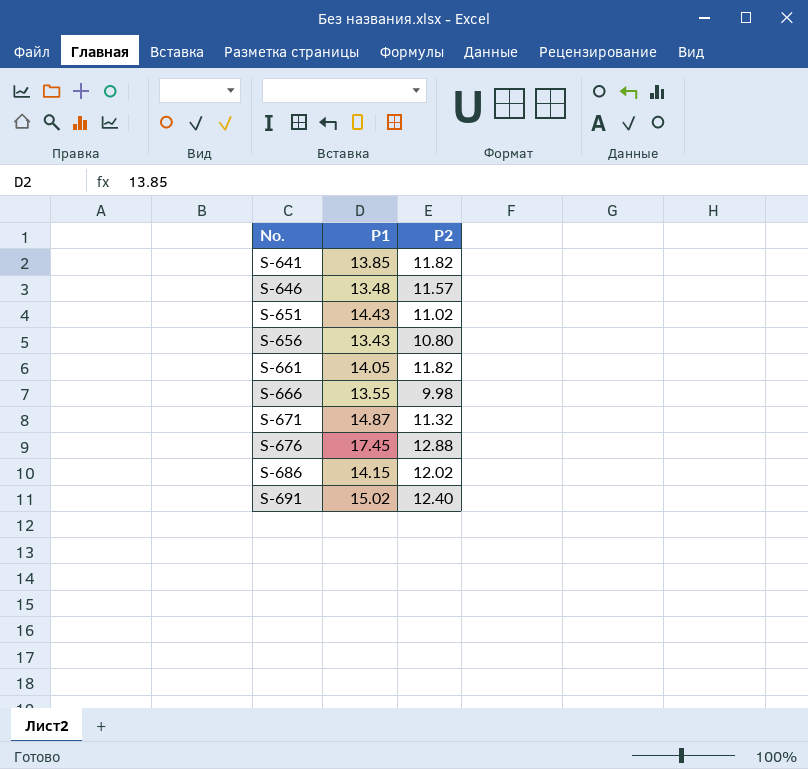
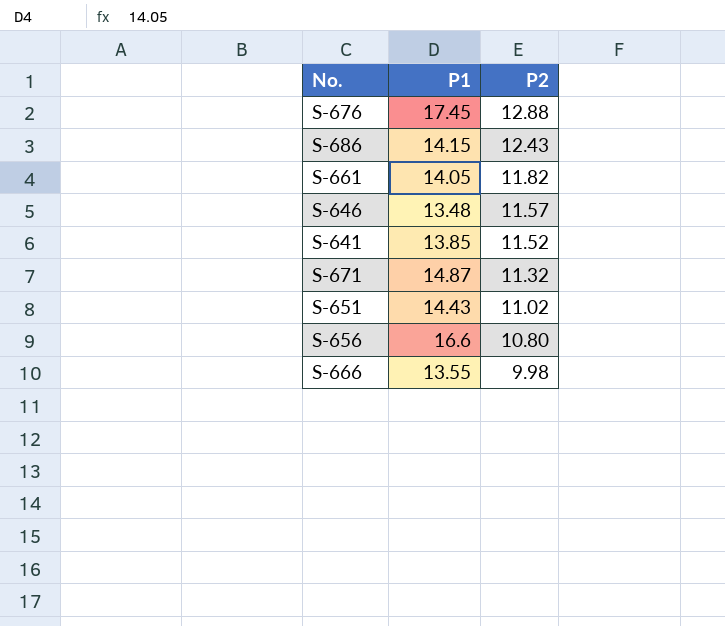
row order: No. ascending -> P2 descending
row S-691: 15.02 | 12.40 -> none
S-686 | P2: 12.02 -> 12.43
S-641 | P2: 11.82 -> 11.52
S-656 | P1: 13.43 -> 16.6

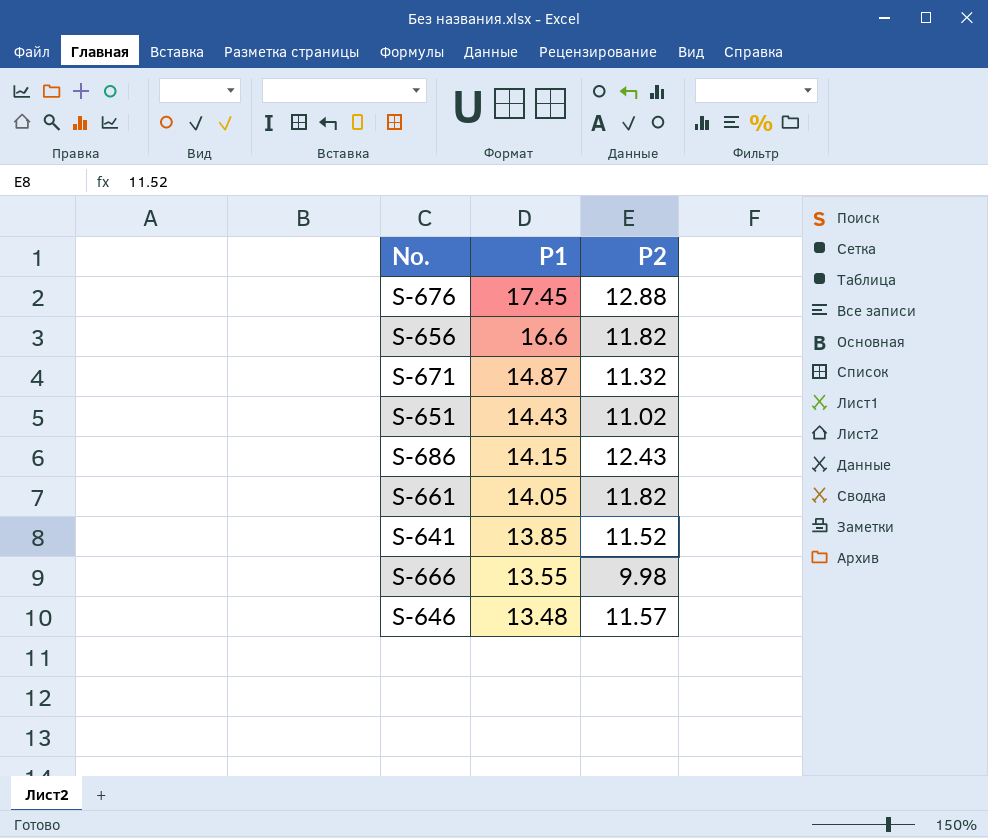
row order: P2 descending -> P1 descending
S-656 | P2: 10.80 -> 11.82

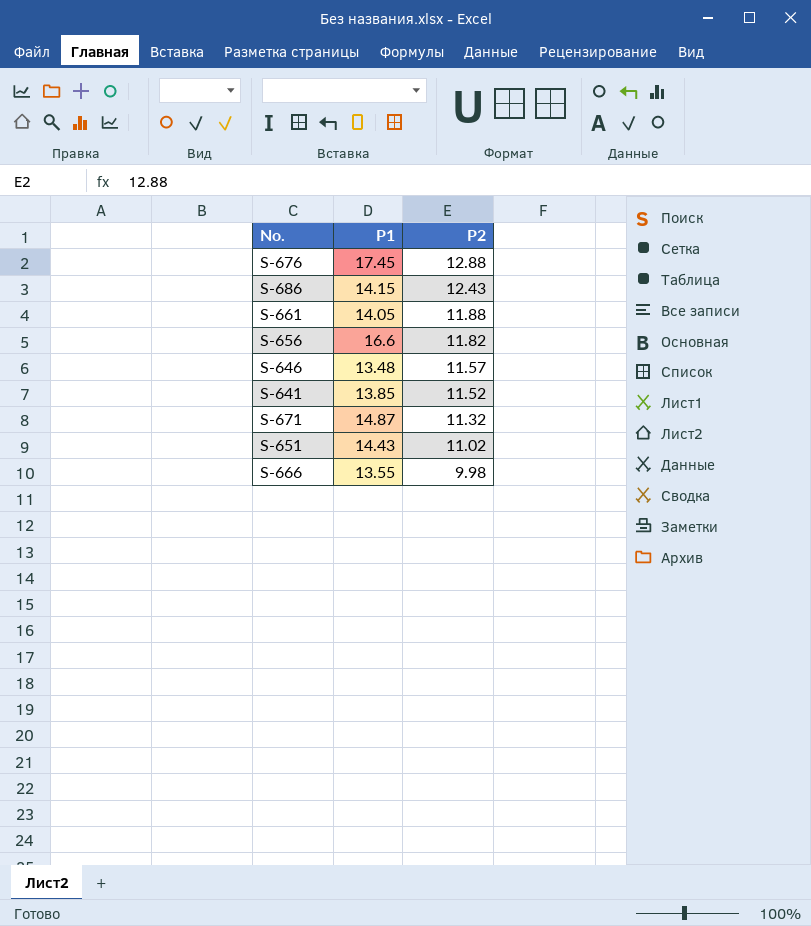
row order: P1 descending -> P2 descending
S-661 | P2: 11.82 -> 11.88

